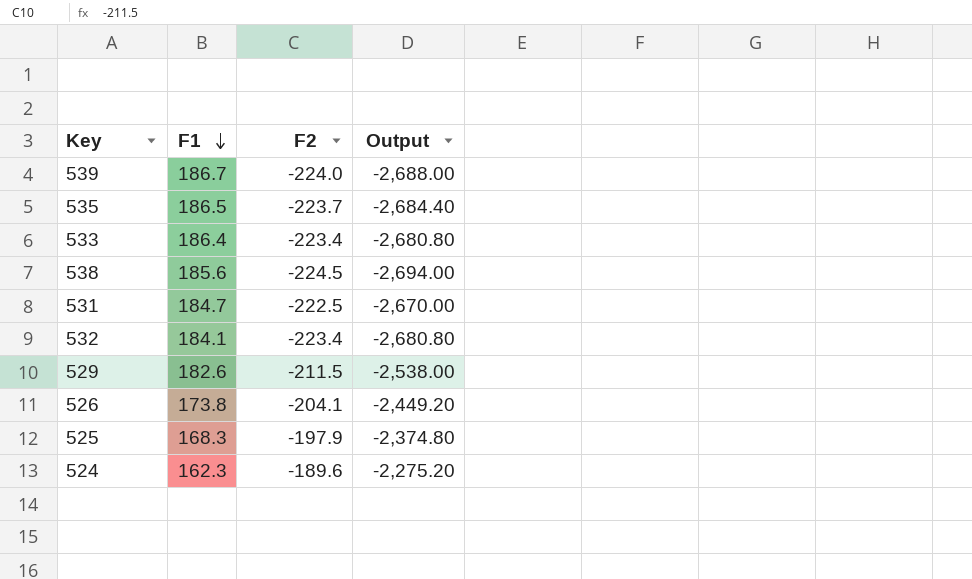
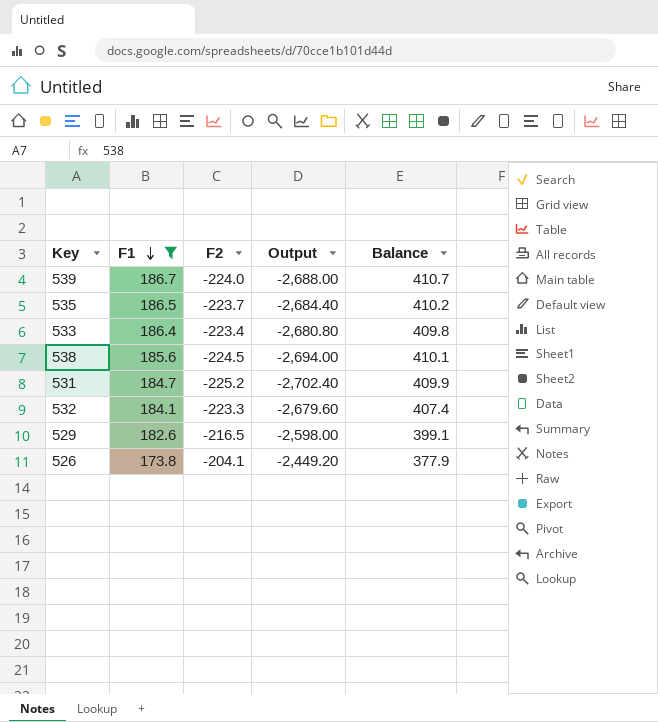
filter: none -> F1 >= 173.8
column Balance | formula: none -> [F1] - [F2]
531 | F2: -222.5 -> -225.2
531 | Output: -2,670.00 -> -2,702.40
532 | F2: -223.4 -> -223.3
532 | Output: -2,680.80 -> -2,679.60
529 | F2: -211.5 -> -216.5
529 | Output: -2,538.00 -> -2,598.00

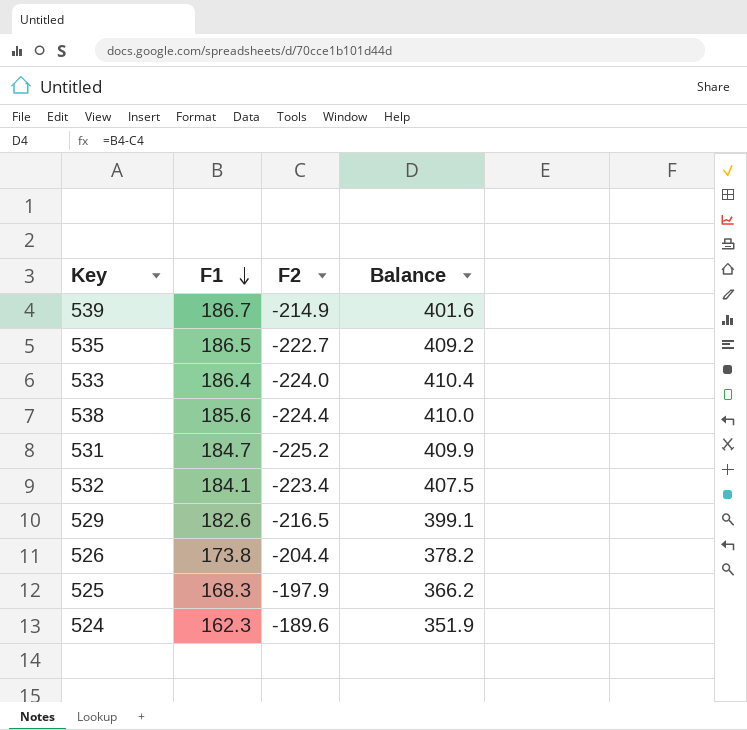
filter: F1 >= 173.8 -> none
column Output | formula: [F2] * 12 -> none
539 | F2: -224.0 -> -214.9
539 | Balance: 410.7 -> 401.6
535 | F2: -223.7 -> -222.7
535 | Balance: 410.2 -> 409.2
533 | F2: -223.4 -> -224.0
533 | Balance: 409.8 -> 410.4
538 | F2: -224.5 -> -224.4
538 | Balance: 410.1 -> 410.0
532 | F2: -223.3 -> -223.4
532 | Balance: 407.4 -> 407.5
526 | F2: -204.1 -> -204.4
526 | Balance: 377.9 -> 378.2

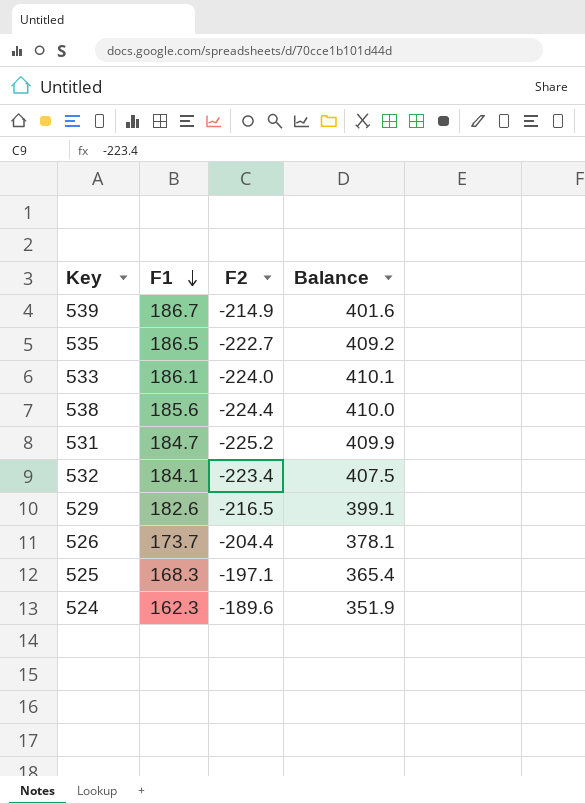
533 | F1: 186.4 -> 186.1
533 | Balance: 410.4 -> 410.1
526 | F1: 173.8 -> 173.7
526 | Balance: 378.2 -> 378.1
525 | F2: -197.9 -> -197.1
525 | Balance: 366.2 -> 365.4

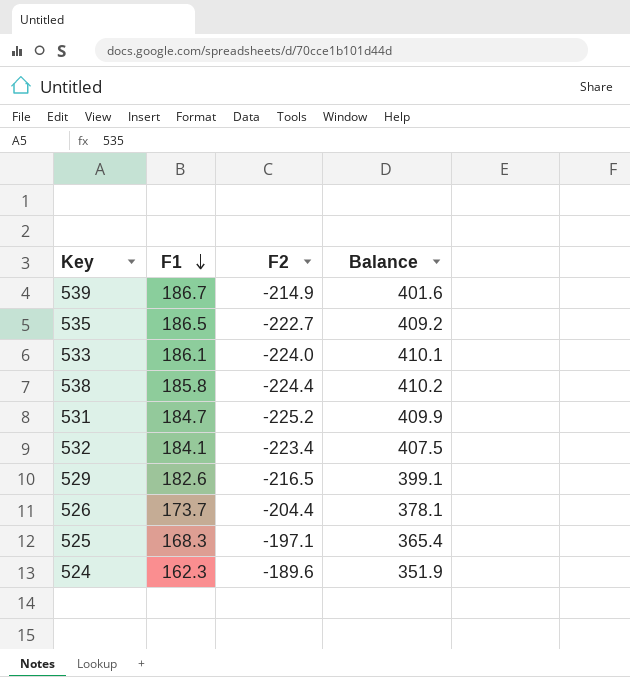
538 | F1: 185.6 -> 185.8
538 | Balance: 410.0 -> 410.2

